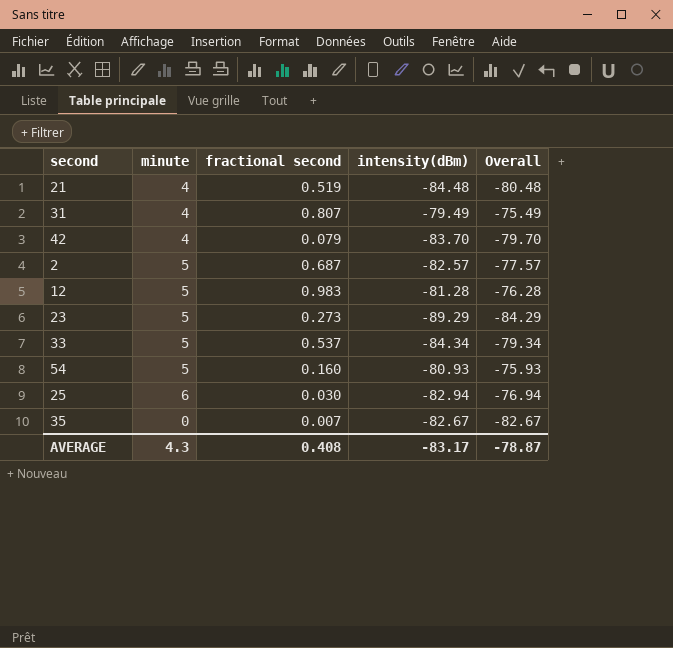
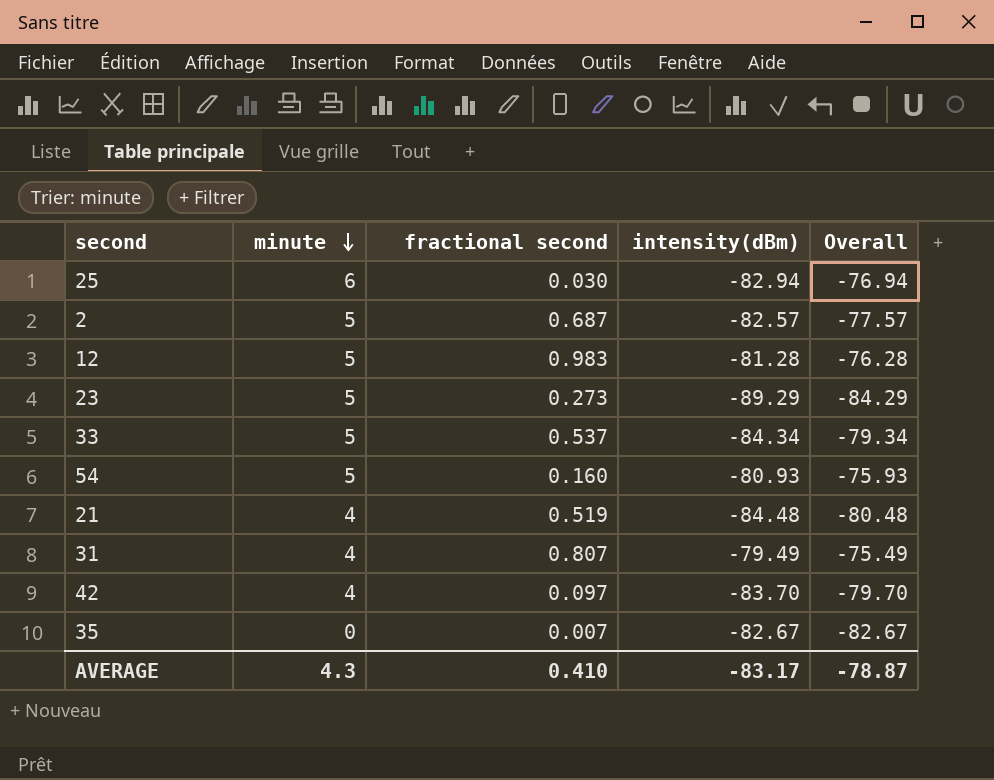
row order: none -> minute descending
42 | fractional second: 0.079 -> 0.097
AVERAGE | fractional second: 0.408 -> 0.410

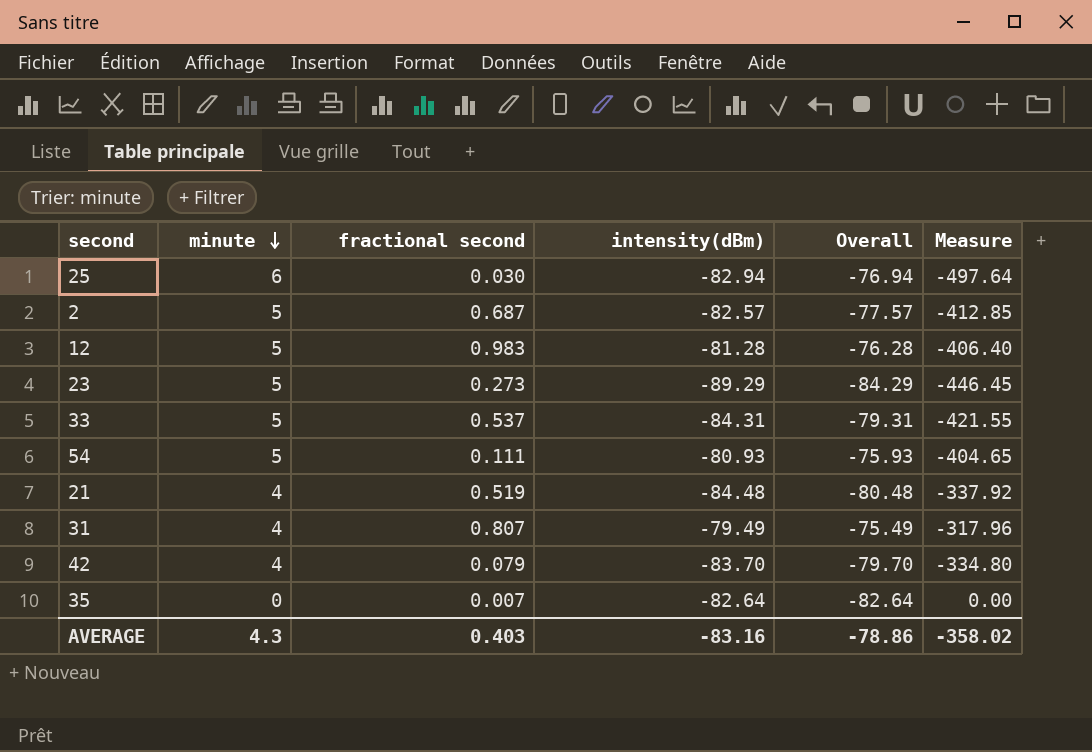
column Measure | formula: none -> [minute] * [intensity(dBm)]
33 | intensity(dBm): -84.34 -> -84.31
33 | Overall: -79.34 -> -79.31
54 | fractional second: 0.160 -> 0.111
42 | fractional second: 0.097 -> 0.079
35 | intensity(dBm): -82.67 -> -82.64
35 | Overall: -82.67 -> -82.64
AVERAGE | fractional second: 0.410 -> 0.403
AVERAGE | intensity(dBm): -83.17 -> -83.16
AVERAGE | Overall: -78.87 -> -78.86

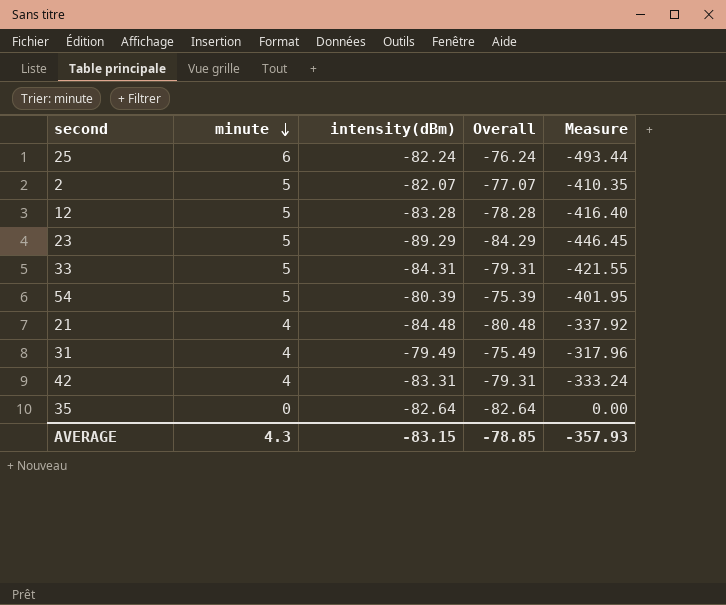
column fractional second | position: 3 -> none
25 | intensity(dBm): -82.94 -> -82.24
25 | Overall: -76.94 -> -76.24
25 | Measure: -497.64 -> -493.44
2 | intensity(dBm): -82.57 -> -82.07
2 | Overall: -77.57 -> -77.07
2 | Measure: -412.85 -> -410.35
12 | intensity(dBm): -81.28 -> -83.28
12 | Overall: -76.28 -> -78.28
12 | Measure: -406.40 -> -416.40
54 | intensity(dBm): -80.93 -> -80.39
54 | Overall: -75.93 -> -75.39
54 | Measure: -404.65 -> -401.95
42 | intensity(dBm): -83.70 -> -83.31
42 | Overall: -79.70 -> -79.31
42 | Measure: -334.80 -> -333.24
AVERAGE | intensity(dBm): -83.16 -> -83.15
AVERAGE | Overall: -78.86 -> -78.85
AVERAGE | Measure: -358.02 -> -357.93

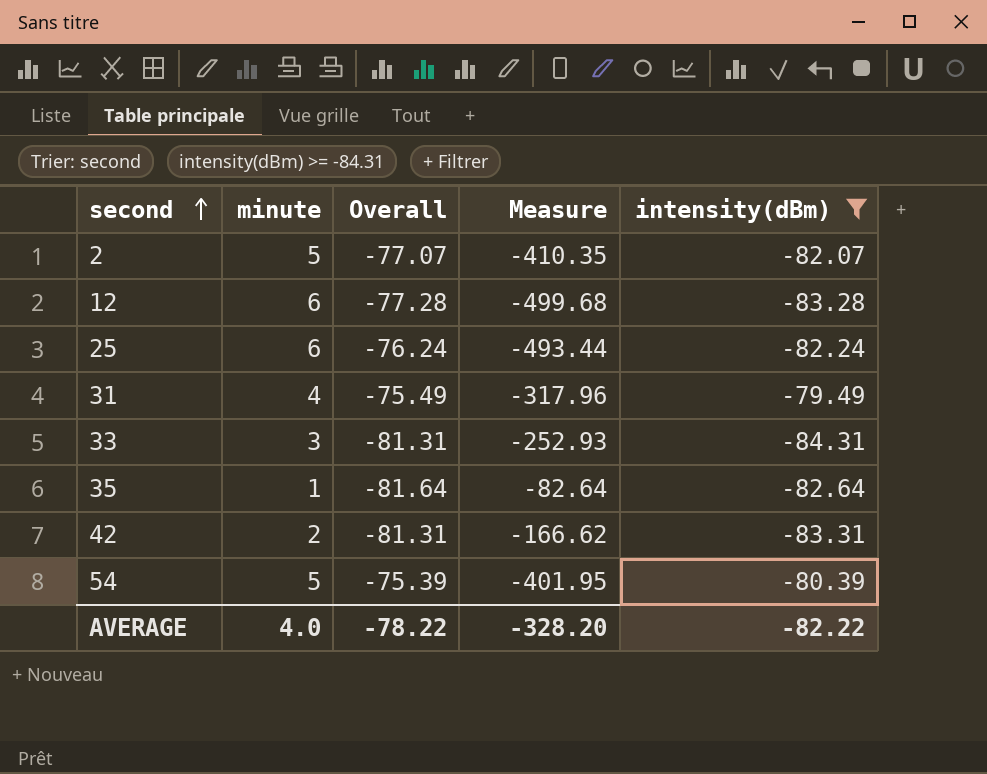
filter: none -> intensity(dBm) >= -84.31
row order: minute descending -> second ascending
column intensity(dBm) | position: 3 -> 5
12 | minute: 5 -> 6
12 | Overall: -78.28 -> -77.28
12 | Measure: -416.40 -> -499.68
33 | minute: 5 -> 3
33 | Overall: -79.31 -> -81.31
33 | Measure: -421.55 -> -252.93
35 | minute: 0 -> 1
35 | Overall: -82.64 -> -81.64
35 | Measure: 0.00 -> -82.64
42 | minute: 4 -> 2
42 | Overall: -79.31 -> -81.31
42 | Measure: -333.24 -> -166.62
AVERAGE | minute: 4.3 -> 4.0
AVERAGE | Overall: -78.85 -> -78.22
AVERAGE | Measure: -357.93 -> -328.20
AVERAGE | intensity(dBm): -83.15 -> -82.22

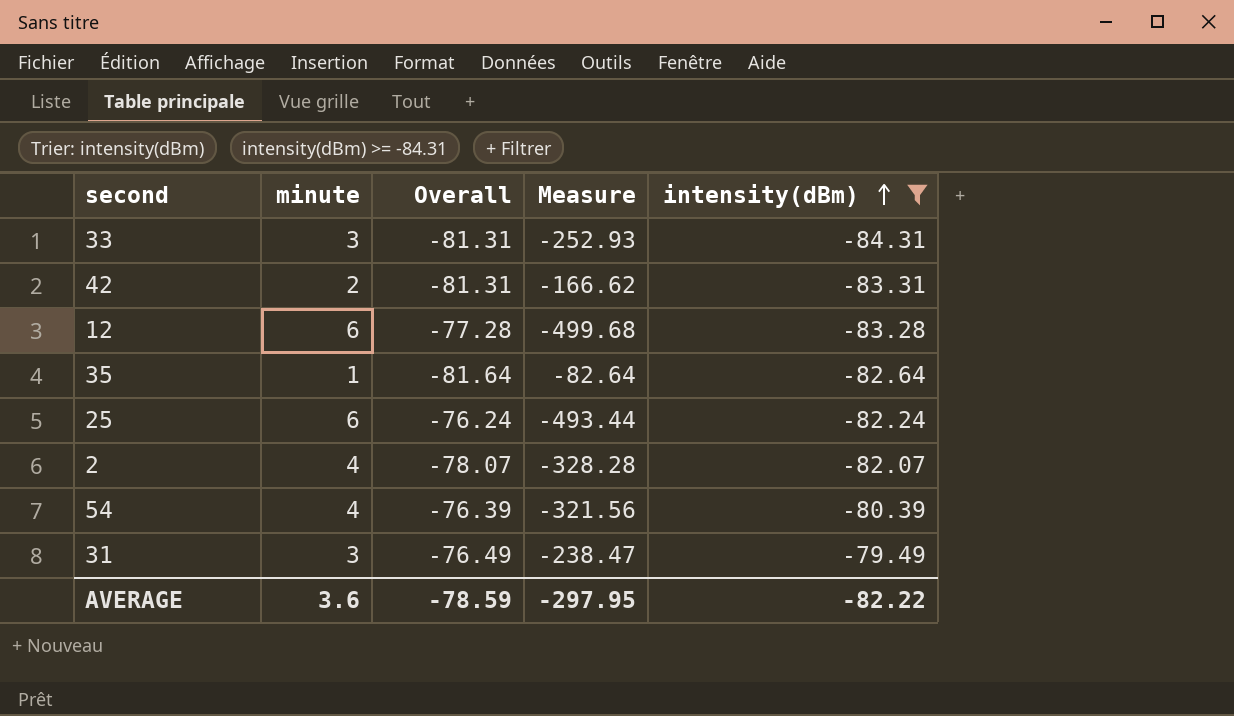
row order: second ascending -> intensity(dBm) ascending
2 | minute: 5 -> 4
2 | Overall: -77.07 -> -78.07
2 | Measure: -410.35 -> -328.28
54 | minute: 5 -> 4
54 | Overall: -75.39 -> -76.39
54 | Measure: -401.95 -> -321.56
31 | minute: 4 -> 3
31 | Overall: -75.49 -> -76.49
31 | Measure: -317.96 -> -238.47
AVERAGE | minute: 4.0 -> 3.6
AVERAGE | Overall: -78.22 -> -78.59
AVERAGE | Measure: -328.20 -> -297.95

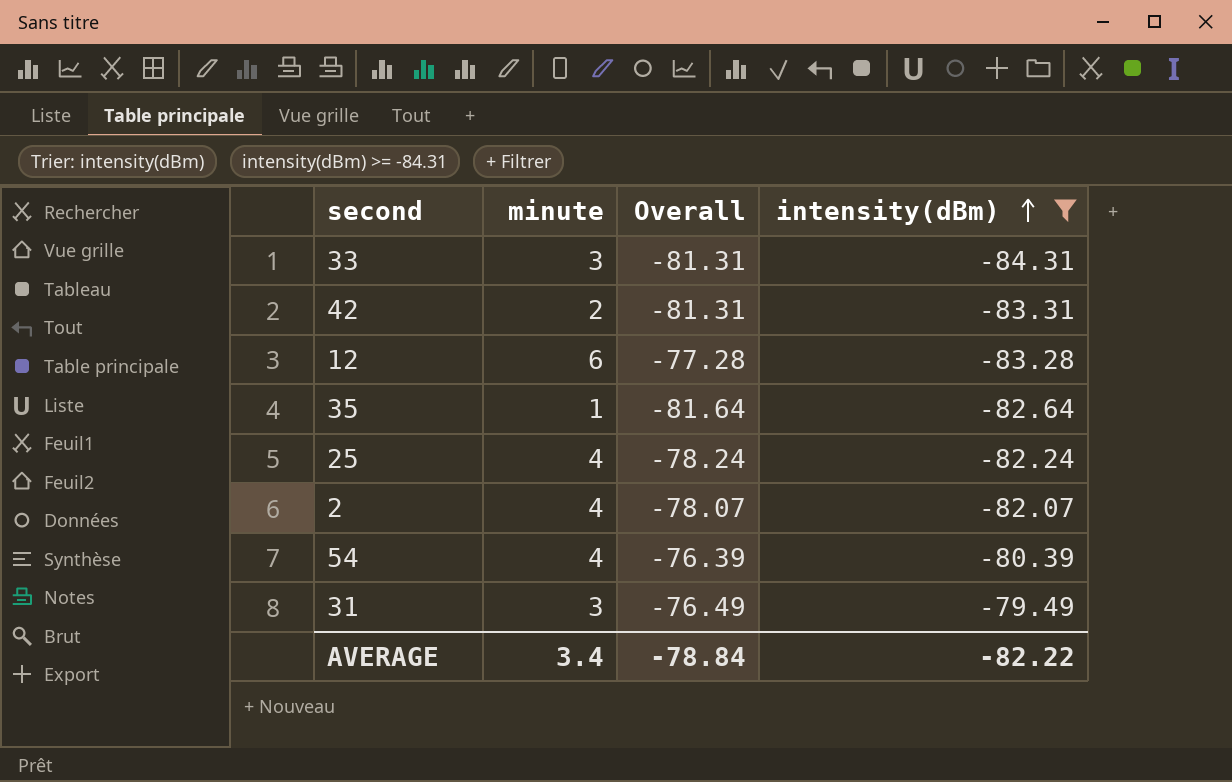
column Measure | formula: [minute] * [intensity(dBm)] -> none
25 | minute: 6 -> 4
25 | Overall: -76.24 -> -78.24
AVERAGE | minute: 3.6 -> 3.4
AVERAGE | Overall: -78.59 -> -78.84

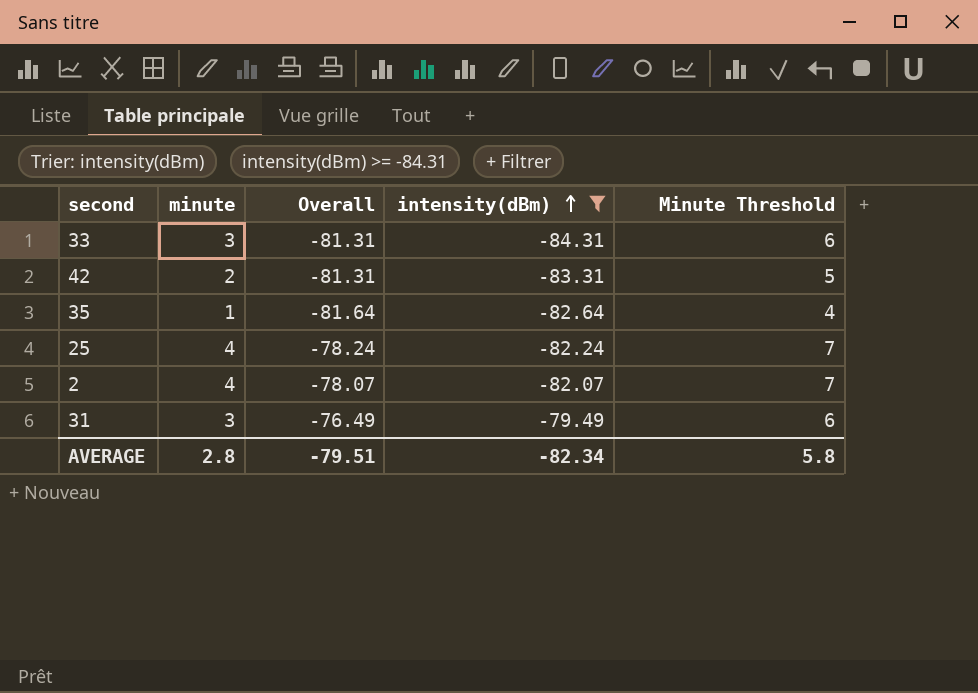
column Minute Threshold | formula: none -> [minute] + 3
row 12: 6 | -77.28 | -83.28 -> none
row 54: 4 | -76.39 | -80.39 -> none
AVERAGE | minute: 3.4 -> 2.8
AVERAGE | Overall: -78.84 -> -79.51
AVERAGE | intensity(dBm): -82.22 -> -82.34

